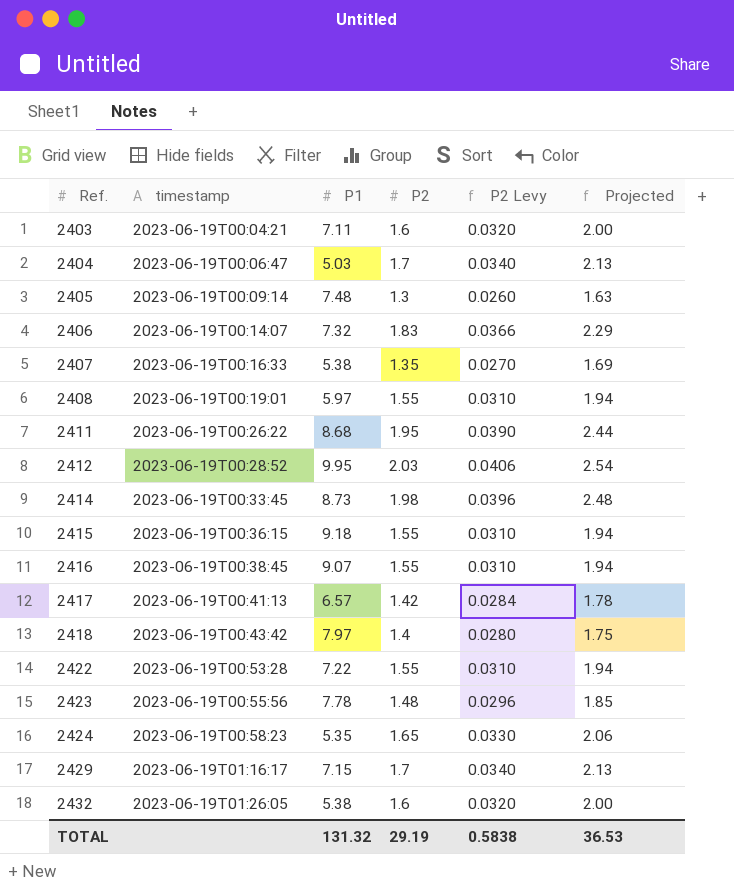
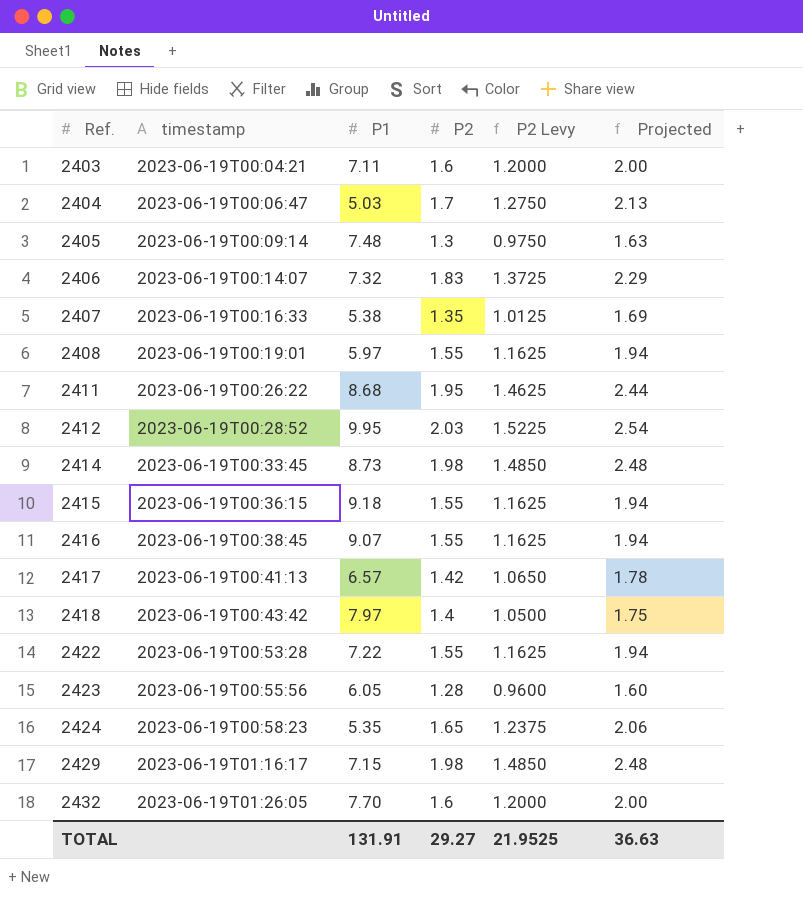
column P2 Levy | formula: [P2] * 0.02 -> [P2] * 0.75
2423 | P1: 7.78 -> 6.05
2423 | P2: 1.48 -> 1.28
2423 | Projected: 1.85 -> 1.60
2429 | P2: 1.7 -> 1.98
2429 | Projected: 2.13 -> 2.48
2432 | P1: 5.38 -> 7.70
TOTAL | P1: 131.32 -> 131.91
TOTAL | P2: 29.19 -> 29.27
TOTAL | P2 Levy: 0.5838 -> 21.9525
TOTAL | Projected: 36.53 -> 36.63

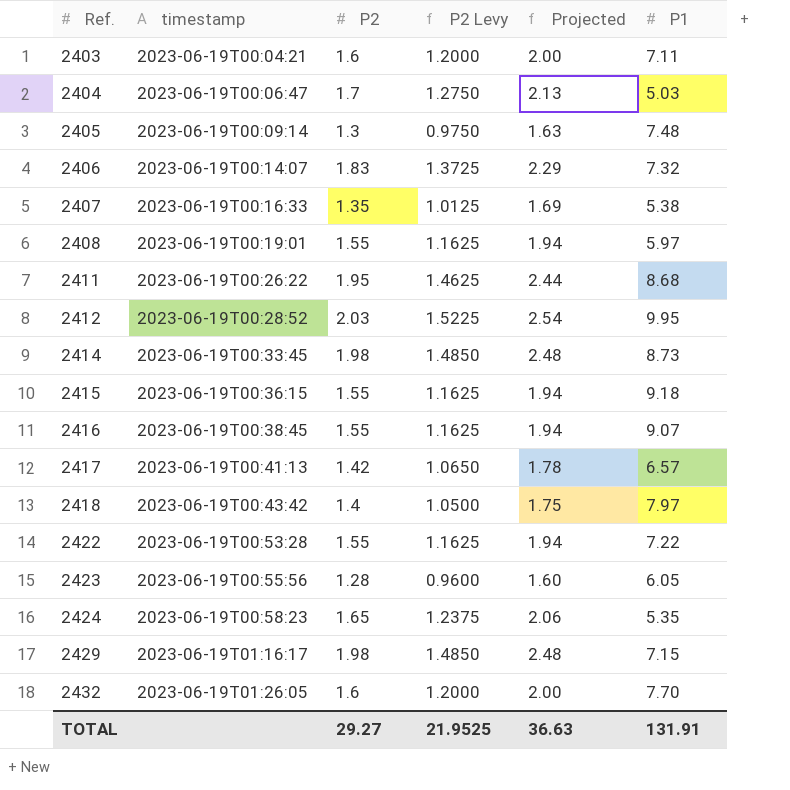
column P1 | position: 3 -> 6

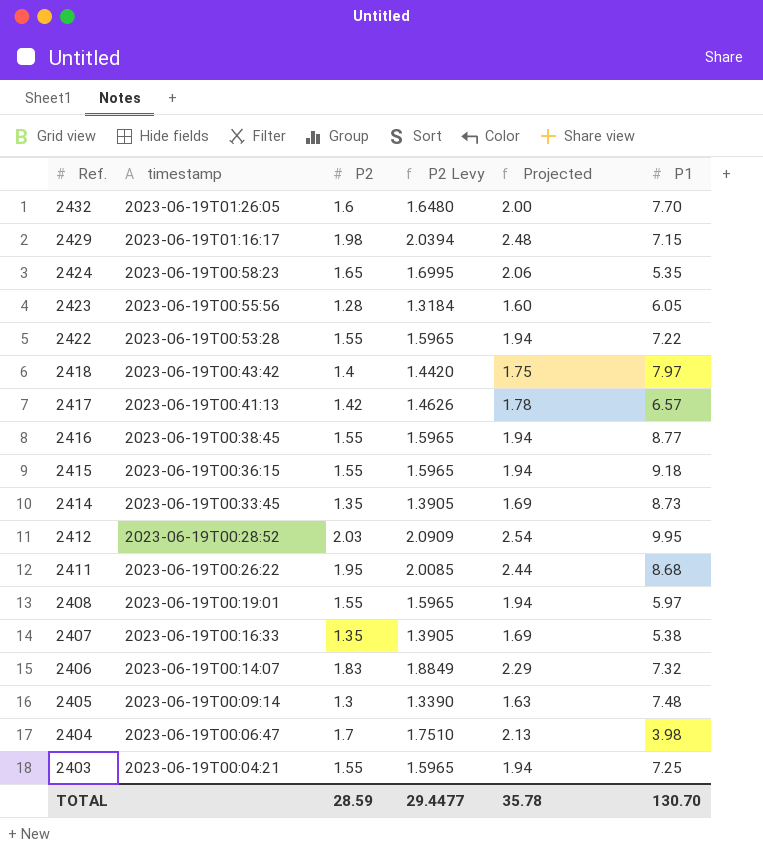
row order: Ref. ascending -> Ref. descending
column P2 Levy | formula: [P2] * 0.75 -> [P2] * 1.03
2416 | P1: 9.07 -> 8.77
2414 | P2: 1.98 -> 1.35
2414 | Projected: 2.48 -> 1.69
2404 | P1: 5.03 -> 3.98
2403 | P2: 1.6 -> 1.55
2403 | Projected: 2.00 -> 1.94
2403 | P1: 7.11 -> 7.25
TOTAL | P2: 29.27 -> 28.59
TOTAL | P2 Levy: 21.9525 -> 29.4477
TOTAL | Projected: 36.63 -> 35.78
TOTAL | P1: 131.91 -> 130.70

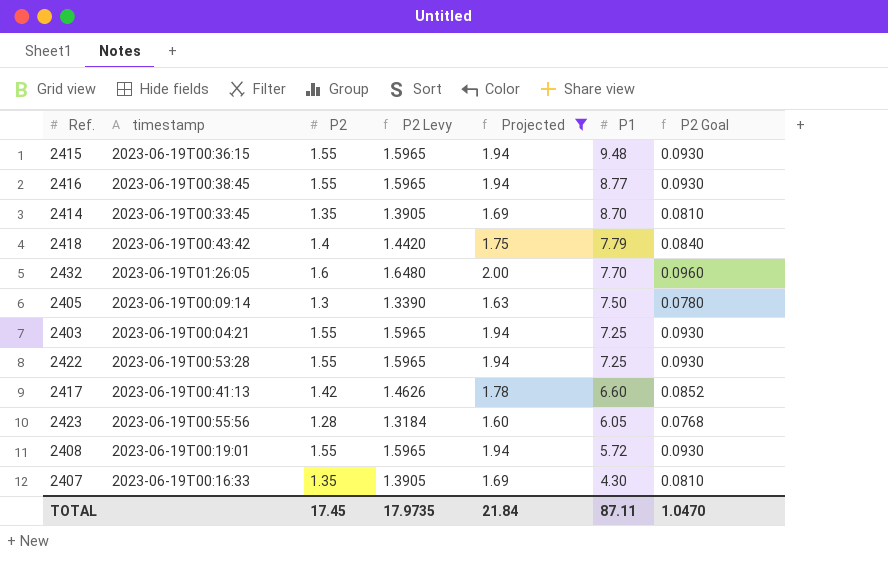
filter: none -> Projected <= 2.00
row order: Ref. descending -> P1 descending
column P2 Goal | formula: none -> [P2] * 0.06
2415 | P1: 9.18 -> 9.48
2414 | P1: 8.73 -> 8.70
2418 | P1: 7.97 -> 7.79
2405 | P1: 7.48 -> 7.50
2422 | P1: 7.22 -> 7.25
2417 | P1: 6.57 -> 6.60
2408 | P1: 5.97 -> 5.72
2407 | P1: 5.38 -> 4.30
TOTAL | P2: 28.59 -> 17.45
TOTAL | P2 Levy: 29.4477 -> 17.9735
TOTAL | Projected: 35.78 -> 21.84
TOTAL | P1: 130.70 -> 87.11

